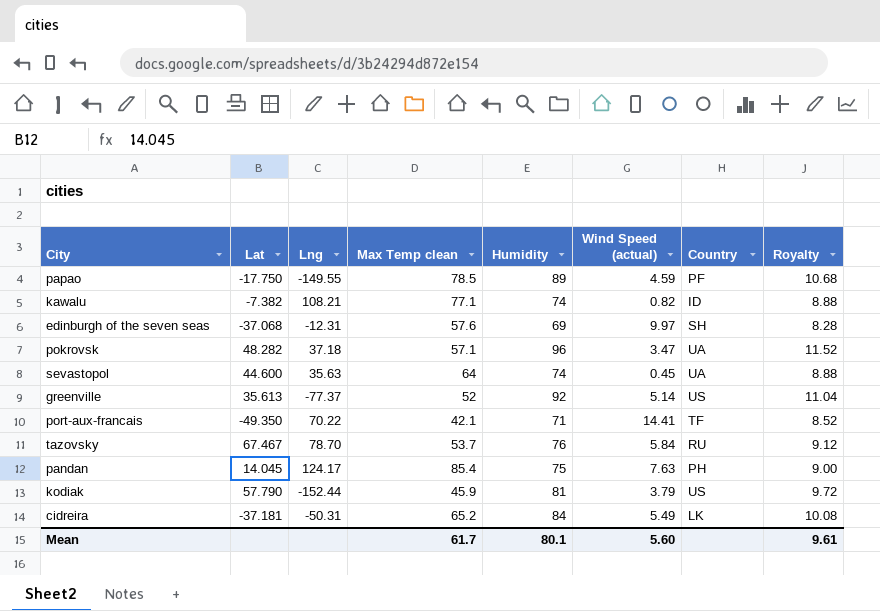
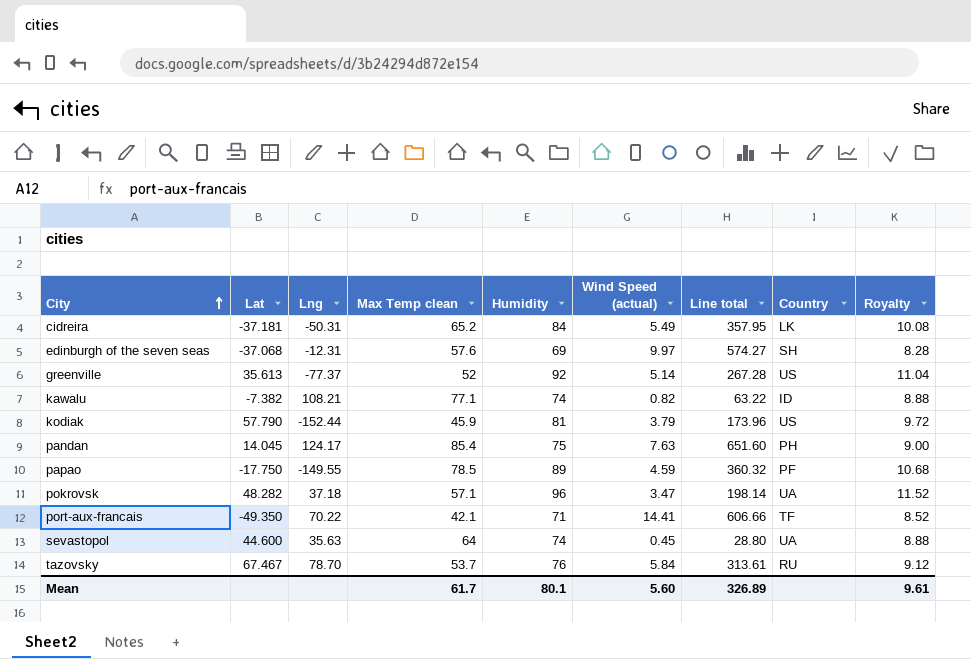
row order: none -> City ascending
column Line total | formula: none -> [Max Temp clean] * [Wind Speed (actual)]

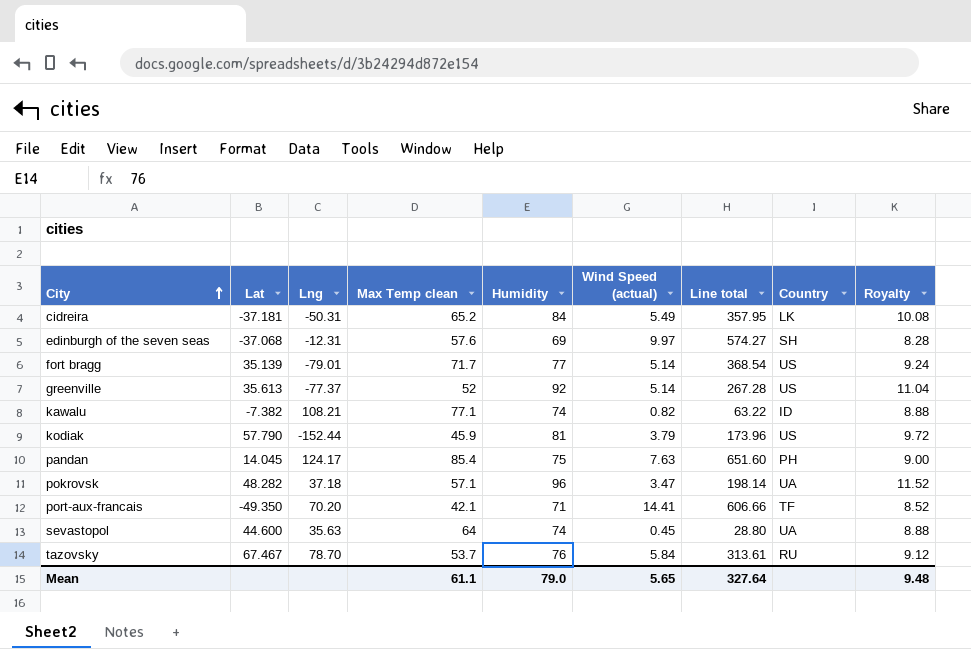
row papao: -17.750 | -149.55 | 78.5 | 89 | 4.59 | 360.32 | PF | 10.68 -> none
row fort bragg: none -> 35.139 | -79.01 | 71.7 | 77 | 5.14 | 368.54 | US | 9.24
port-aux-francais | Lng: 70.22 -> 70.20
Mean | Max Temp clean: 61.7 -> 61.1
Mean | Humidity: 80.1 -> 79.0
Mean | Wind Speed (actual): 5.60 -> 5.65
Mean | Line total: 326.89 -> 327.64
Mean | Royalty: 9.61 -> 9.48

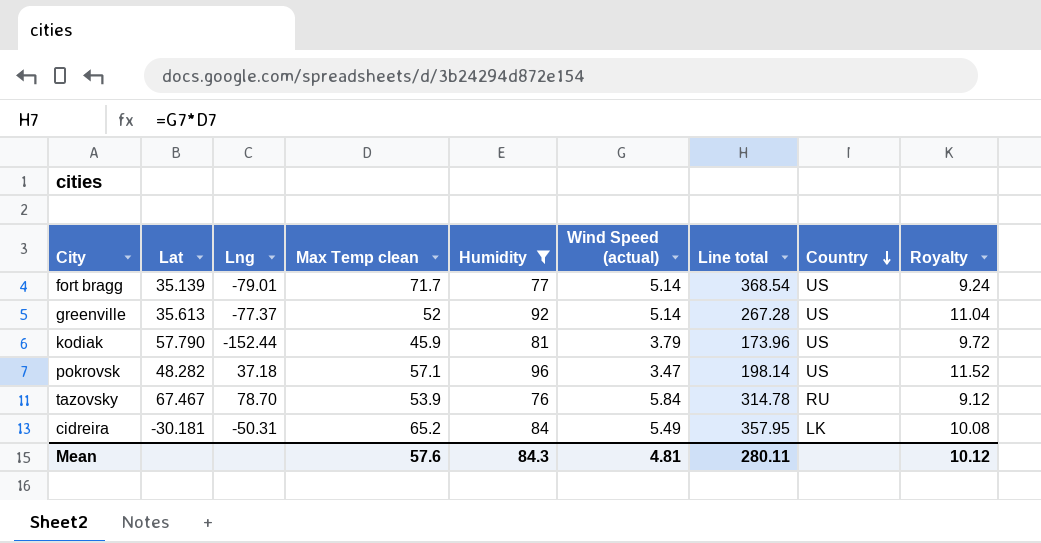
filter: none -> Humidity >= 76
row order: City ascending -> Country descending
pokrovsk | Country: UA -> US
tazovsky | Max Temp clean: 53.7 -> 53.9
tazovsky | Line total: 313.61 -> 314.78
cidreira | Lat: -37.181 -> -30.181
Mean | Max Temp clean: 61.1 -> 57.6
Mean | Humidity: 79.0 -> 84.3
Mean | Wind Speed (actual): 5.65 -> 4.81
Mean | Line total: 327.64 -> 280.11
Mean | Royalty: 9.48 -> 10.12

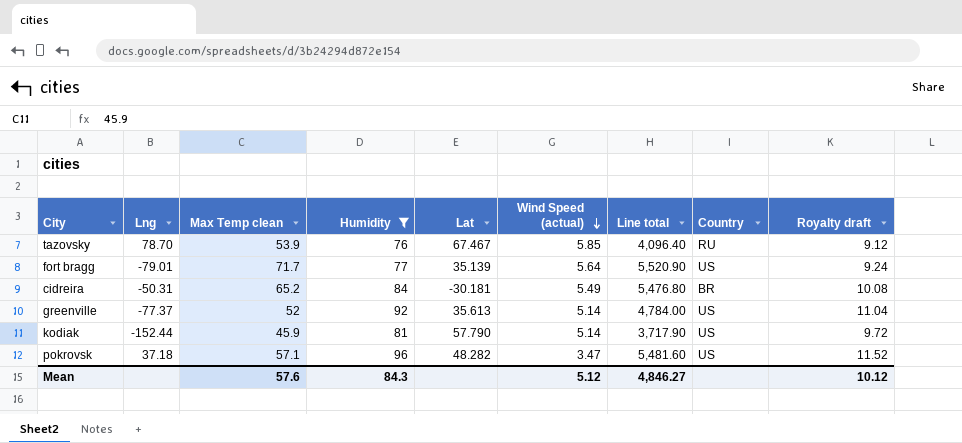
row order: Country descending -> Wind Speed (actual) descending
column Lat | position: 2 -> 5
column Line total | formula: [Max Temp clean] * [Wind Speed (actual)] -> [Max Temp clean] * [Humidity]
column name: Royalty -> Royalty draft
tazovsky | Wind Speed (actual): 5.84 -> 5.85
fort bragg | Wind Speed (actual): 5.14 -> 5.64
cidreira | Country: LK -> BR
kodiak | Wind Speed (actual): 3.79 -> 5.14
Mean | Wind Speed (actual): 4.81 -> 5.12
Mean | Line total: 280.11 -> 4,846.27

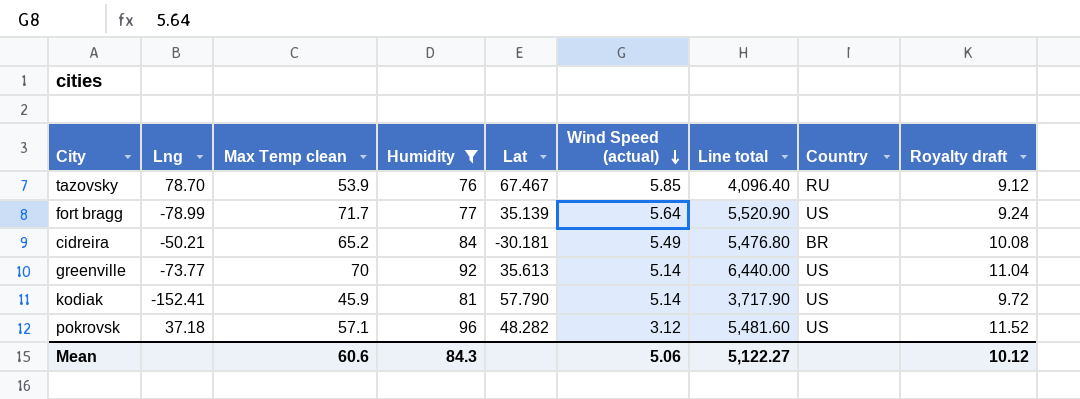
fort bragg | Lng: -79.01 -> -78.99
cidreira | Lng: -50.31 -> -50.21
greenville | Lng: -77.37 -> -73.77
greenville | Max Temp clean: 52 -> 70
greenville | Line total: 4,784.00 -> 6,440.00
kodiak | Lng: -152.44 -> -152.41
pokrovsk | Wind Speed (actual): 3.47 -> 3.12
Mean | Max Temp clean: 57.6 -> 60.6
Mean | Wind Speed (actual): 5.12 -> 5.06
Mean | Line total: 4,846.27 -> 5,122.27

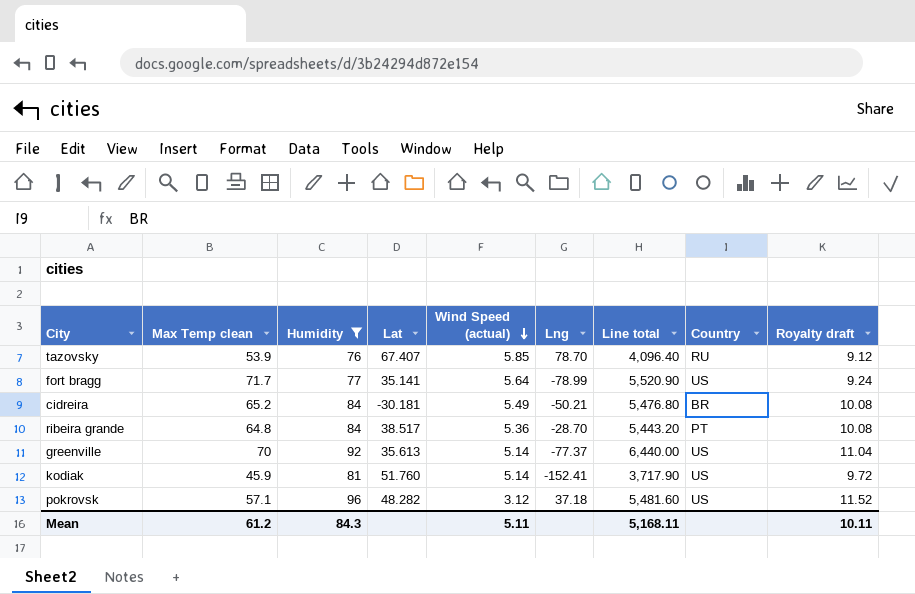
column Lng | position: 2 -> 6
tazovsky | Lat: 67.467 -> 67.407
fort bragg | Lat: 35.139 -> 35.141
row ribeira grande: none -> 64.8 | 84 | 38.517 | 5.36 | -28.70 | 5,443.20 | PT | 10.08
greenville | Lng: -73.77 -> -77.37
kodiak | Lat: 57.790 -> 51.760
Mean | Max Temp clean: 60.6 -> 61.2
Mean | Wind Speed (actual): 5.06 -> 5.11
Mean | Line total: 5,122.27 -> 5,168.11
Mean | Royalty draft: 10.12 -> 10.11

